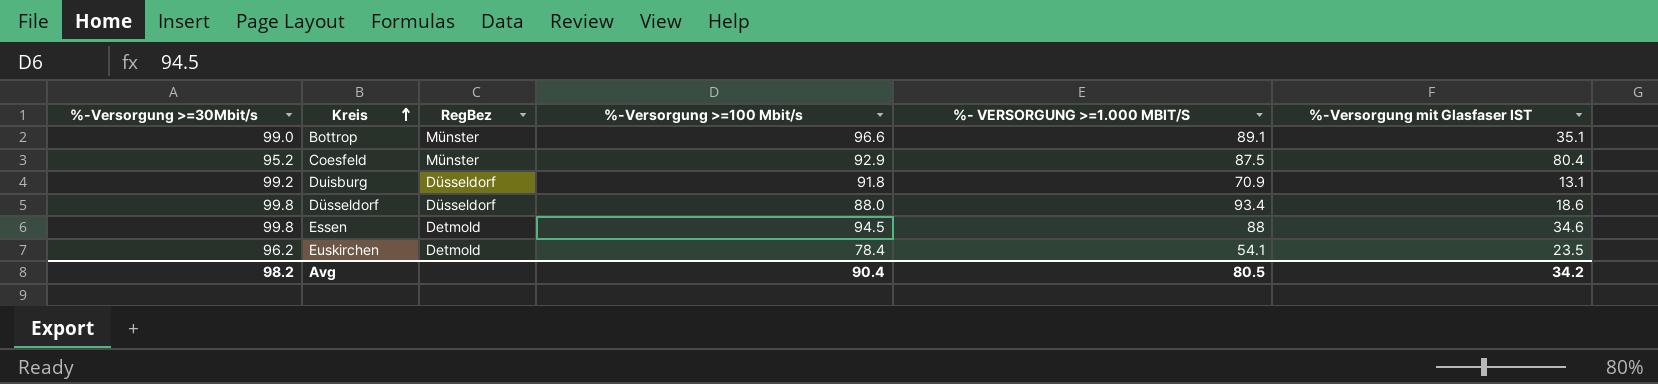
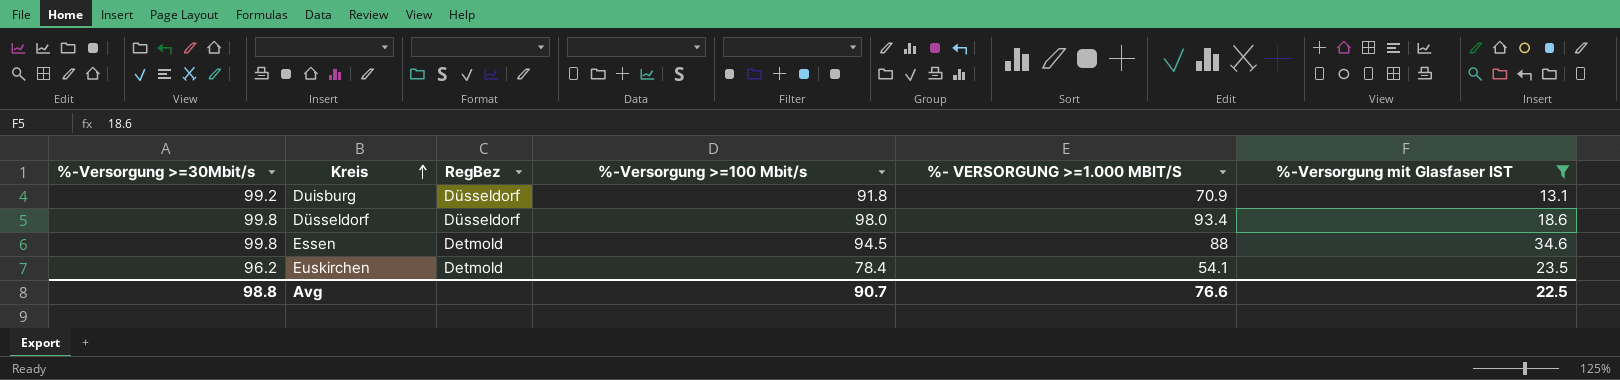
filter: none -> %-Versorgung mit Glasfaser IST <= 34.6
Düsseldorf | %-Versorgung >=100 Mbit/s: 88.0 -> 98.0
Avg | %-Versorgung >=30Mbit/s: 98.2 -> 98.8
Avg | %-Versorgung >=100 Mbit/s: 90.4 -> 90.7
Avg | %- VERSORGUNG >=1.000 MBIT/S: 80.5 -> 76.6
Avg | %-Versorgung mit Glasfaser IST: 34.2 -> 22.5

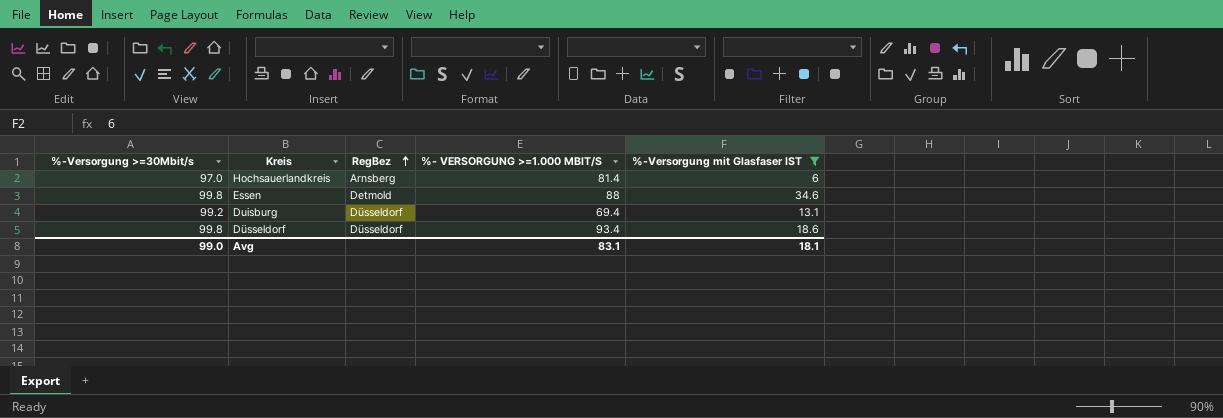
row order: Kreis ascending -> RegBez ascending
column %-Versorgung >=100 Mbit/s | position: 4 -> none
row Euskirchen: 96.2 | Detmold | 78.4 | 54.1 | 23.5 -> none
row Hochsauerlandkreis: none -> 97.0 | Arnsberg | 81.4 | 6
Duisburg | %- VERSORGUNG >=1.000 MBIT/S: 70.9 -> 69.4
Avg | %-Versorgung >=30Mbit/s: 98.8 -> 99.0
Avg | %- VERSORGUNG >=1.000 MBIT/S: 76.6 -> 83.1
Avg | %-Versorgung mit Glasfaser IST: 22.5 -> 18.1

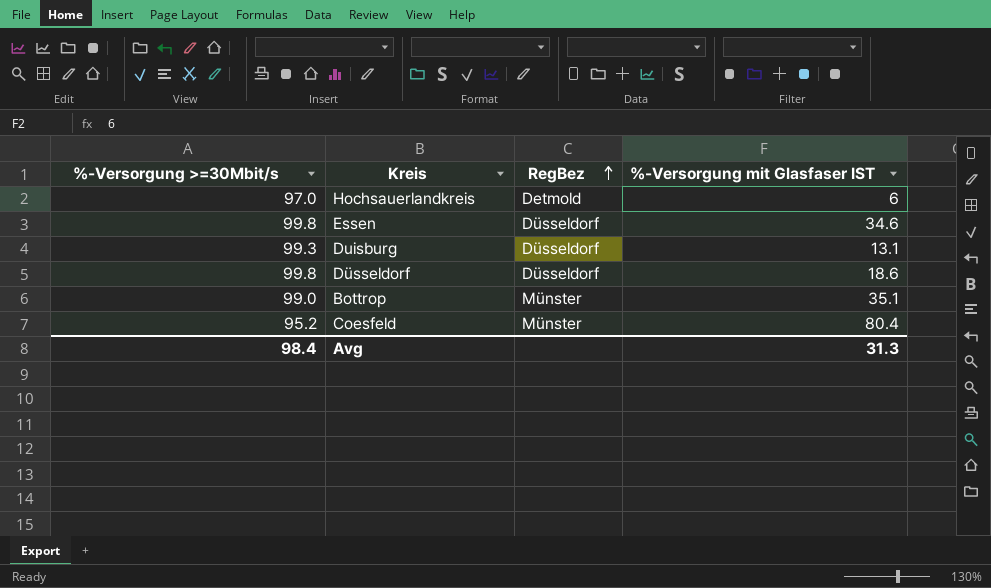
filter: %-Versorgung mit Glasfaser IST <= 34.6 -> none
column %- VERSORGUNG >=1.000 MBIT/S | position: 4 -> none
Hochsauerlandkreis | RegBez: Arnsberg -> Detmold
Essen | RegBez: Detmold -> Düsseldorf
Duisburg | %-Versorgung >=30Mbit/s: 99.2 -> 99.3
Avg | %-Versorgung >=30Mbit/s: 99.0 -> 98.4
Avg | %-Versorgung mit Glasfaser IST: 18.1 -> 31.3

